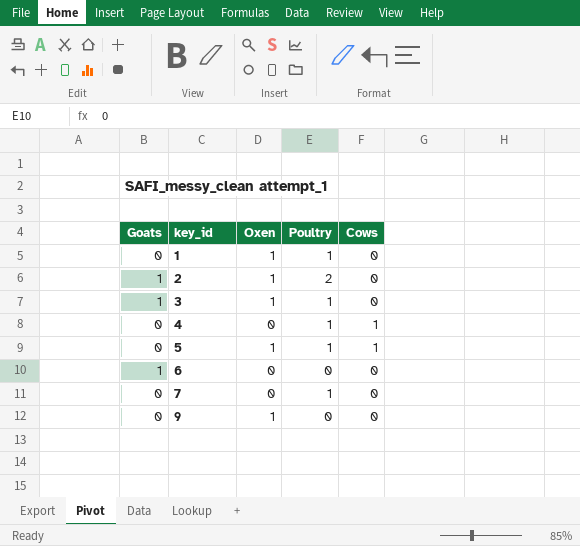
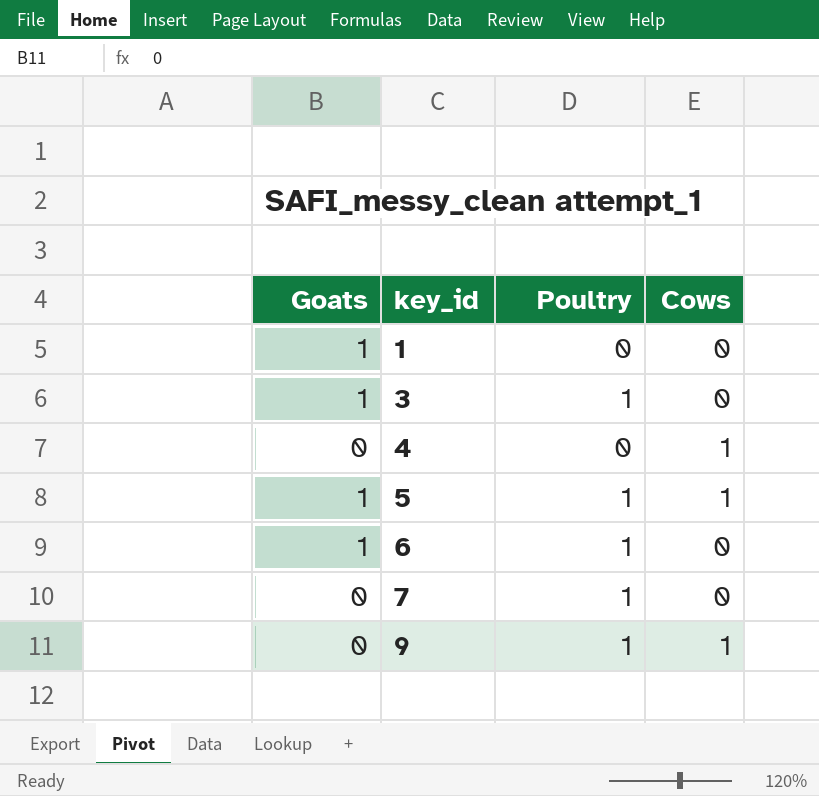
column Oxen | position: 3 -> none
row 2: 1 | 1 | 2 | 0 -> none
1 | Goats: 0 -> 1
1 | Poultry: 1 -> 0
4 | Poultry: 1 -> 0
5 | Goats: 0 -> 1
6 | Poultry: 0 -> 1
9 | Poultry: 0 -> 1
9 | Cows: 0 -> 1

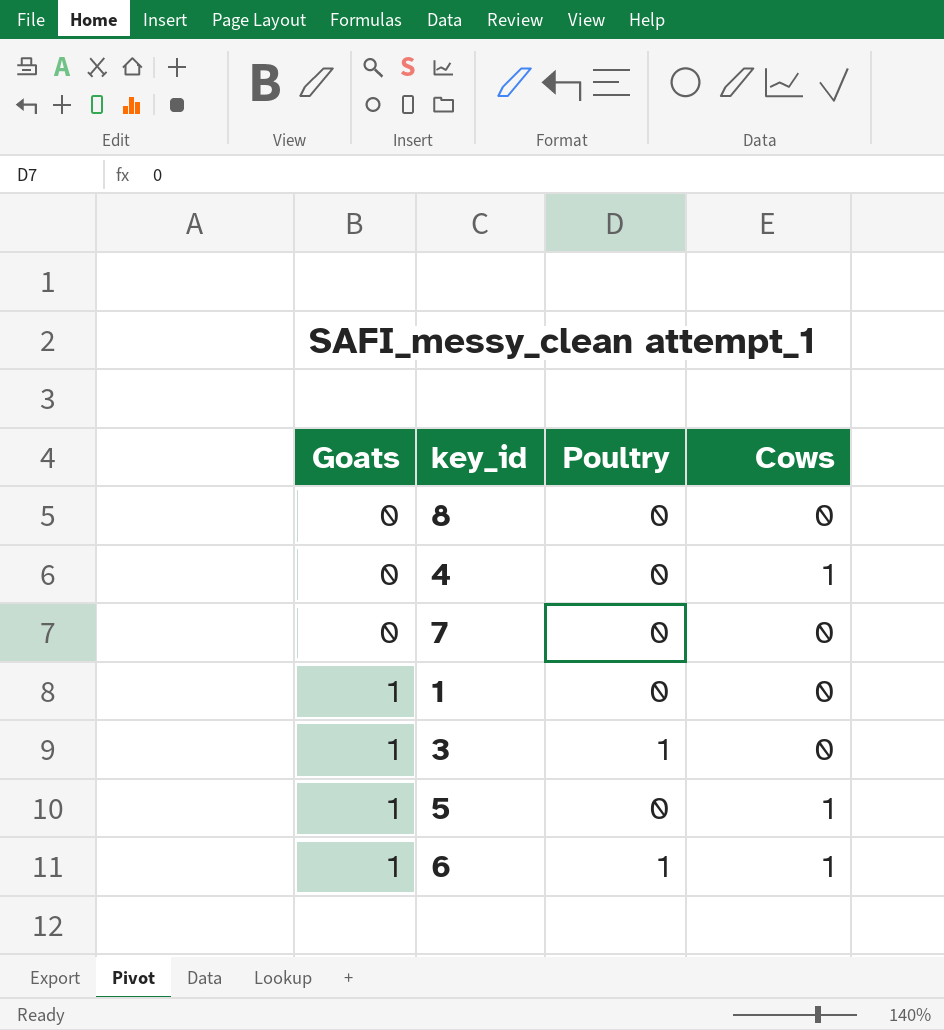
row order: key_id ascending -> Goats ascending
row 9: 0 | 1 | 1 -> none
row 8: none -> 0 | 0 | 0
7 | Poultry: 1 -> 0
5 | Poultry: 1 -> 0
6 | Cows: 0 -> 1

